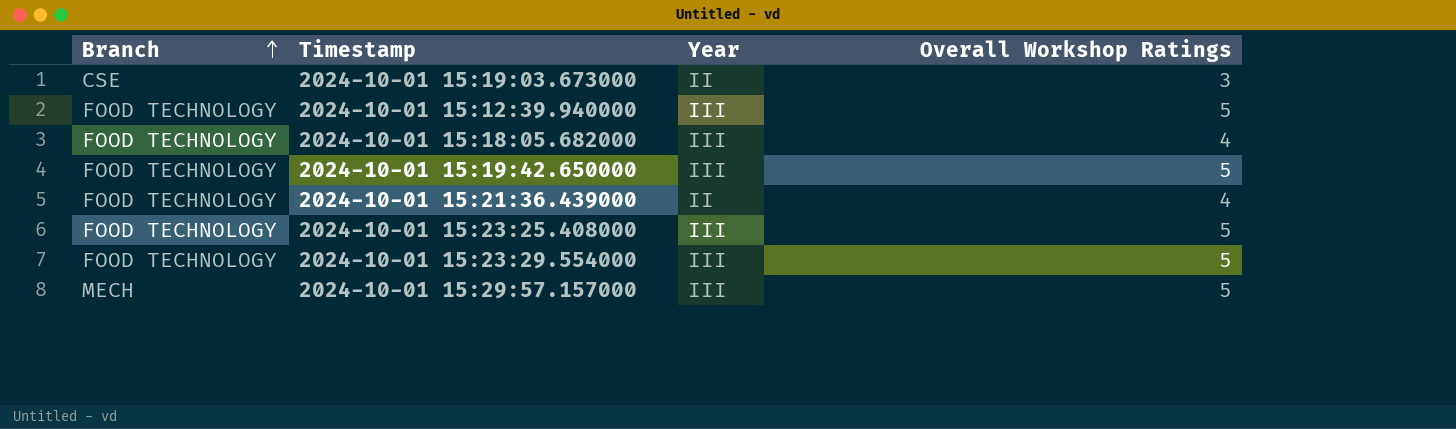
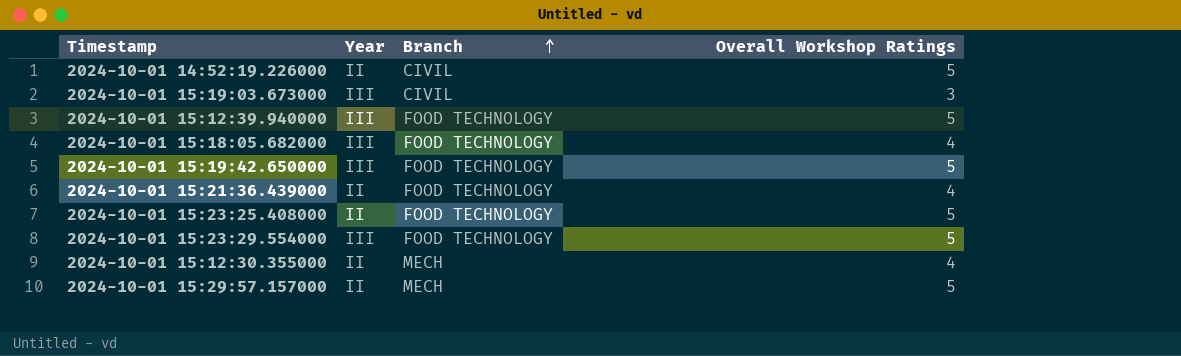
column Branch | position: 1 -> 3
row 2024-10-01 14:52:19.226000: none -> II | CIVIL | 5
2024-10-01 15:19:03.673000 | Year: II -> III
2024-10-01 15:19:03.673000 | Branch: CSE -> CIVIL
2024-10-01 15:23:25.408000 | Year: III -> II
row 2024-10-01 15:12:30.355000: none -> II | MECH | 4
2024-10-01 15:29:57.157000 | Year: III -> II

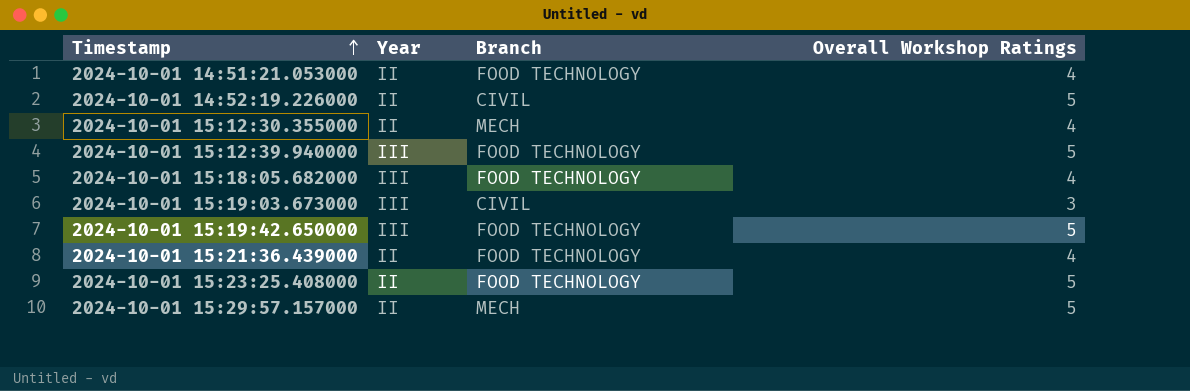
row order: Branch ascending -> Timestamp ascending
row 2024-10-01 15:23:29.554000: III | FOOD TECHNOLOGY | 5 -> none
row 2024-10-01 14:51:21.053000: none -> II | FOOD TECHNOLOGY | 4

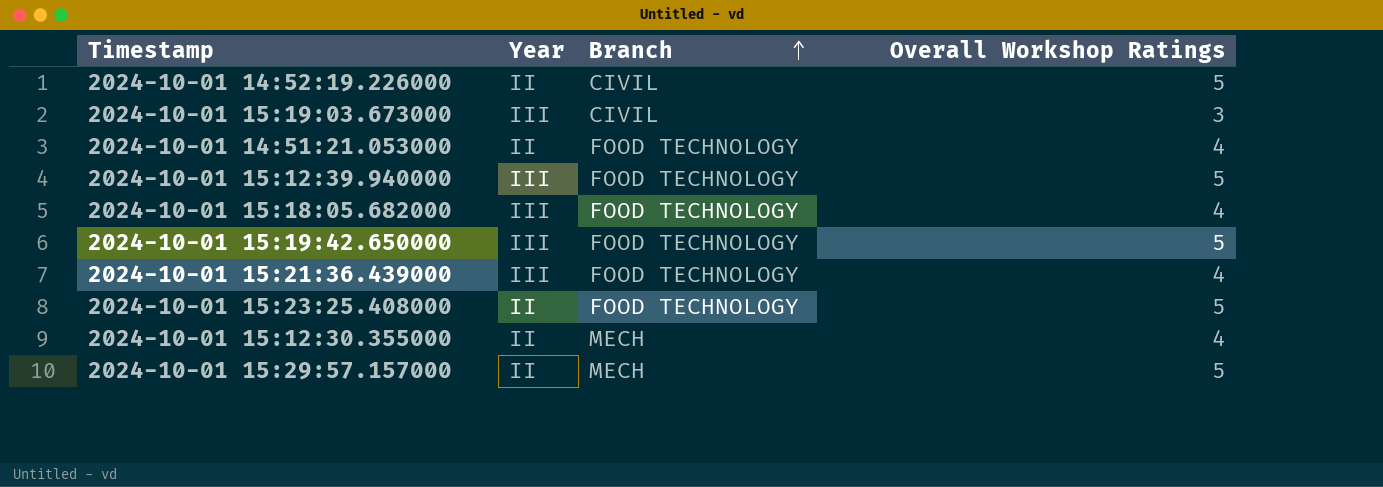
row order: Timestamp ascending -> Branch ascending
2024-10-01 15:21:36.439000 | Year: II -> III

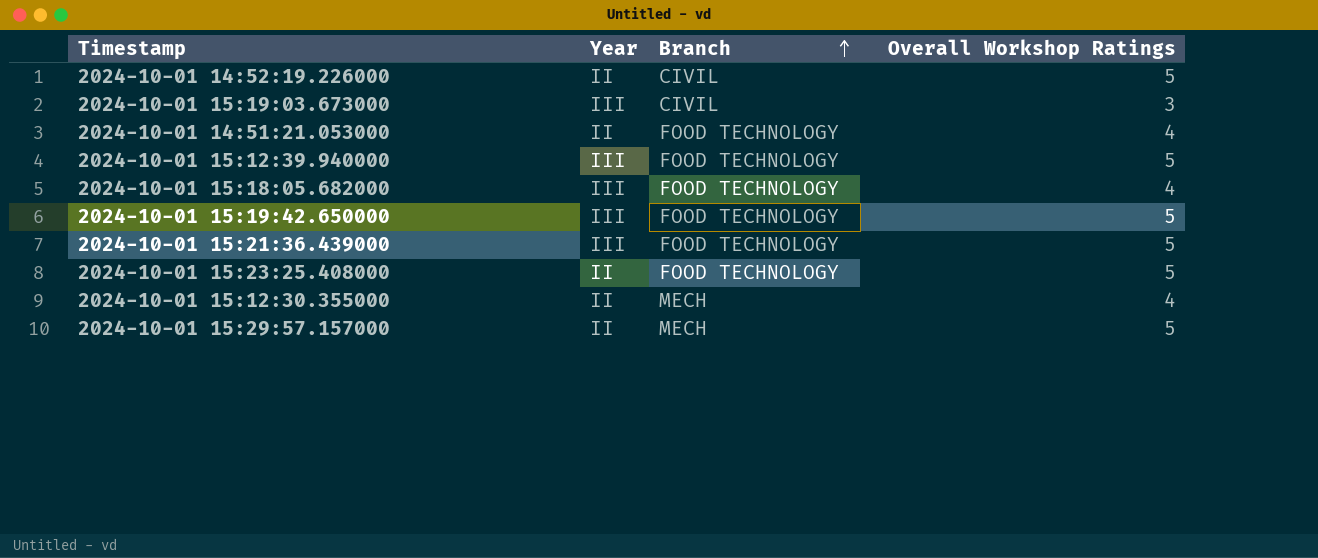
2024-10-01 15:21:36.439000 | Overall Workshop Ratings: 4 -> 5

